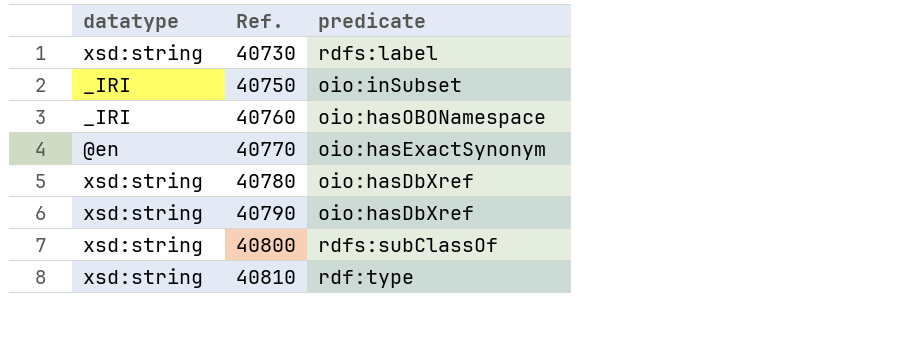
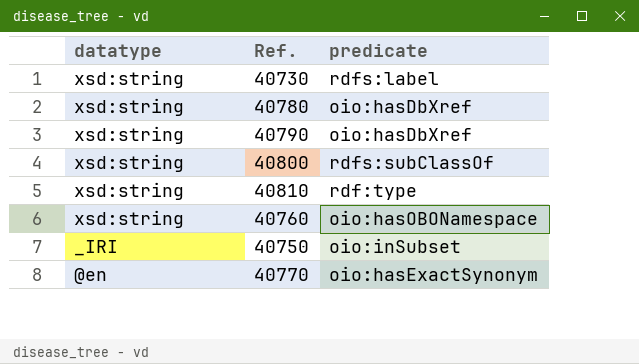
row order: Ref. ascending -> datatype descending
40760 | datatype: _IRI -> xsd:string

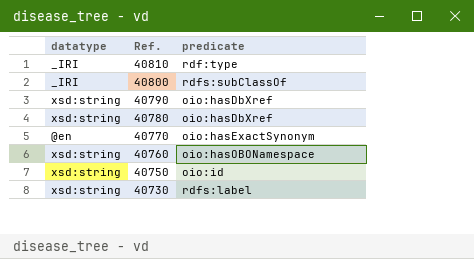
row order: datatype descending -> Ref. descending
40810 | datatype: xsd:string -> _IRI
40800 | datatype: xsd:string -> _IRI
40750 | datatype: _IRI -> xsd:string
40750 | predicate: oio:inSubset -> oio:id

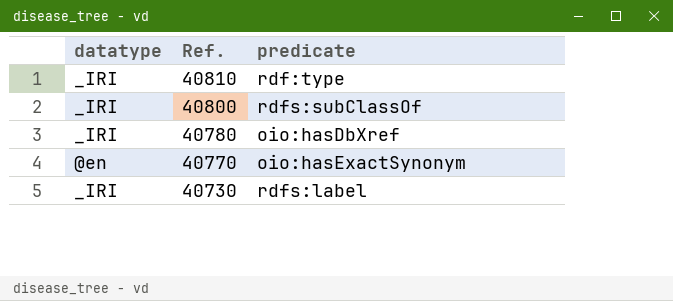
row 40790: xsd:string | oio:hasDbXref -> none
row 40760: xsd:string | oio:hasOBONamespace -> none
row 40750: xsd:string | oio:id -> none
40780 | datatype: xsd:string -> _IRI
40730 | datatype: xsd:string -> _IRI

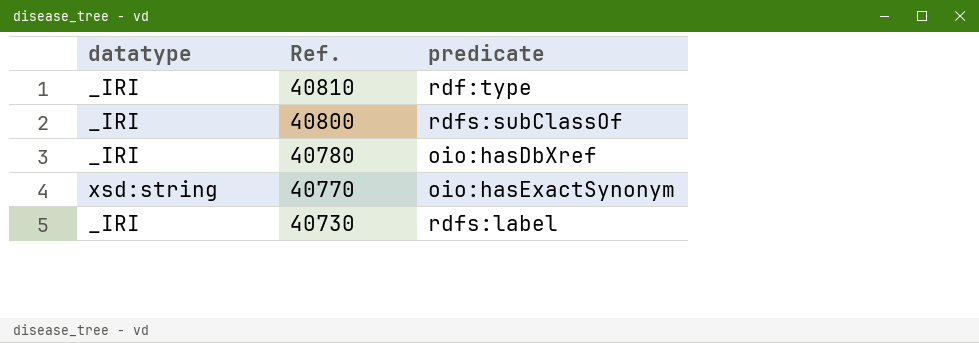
40770 | datatype: @en -> xsd:string

